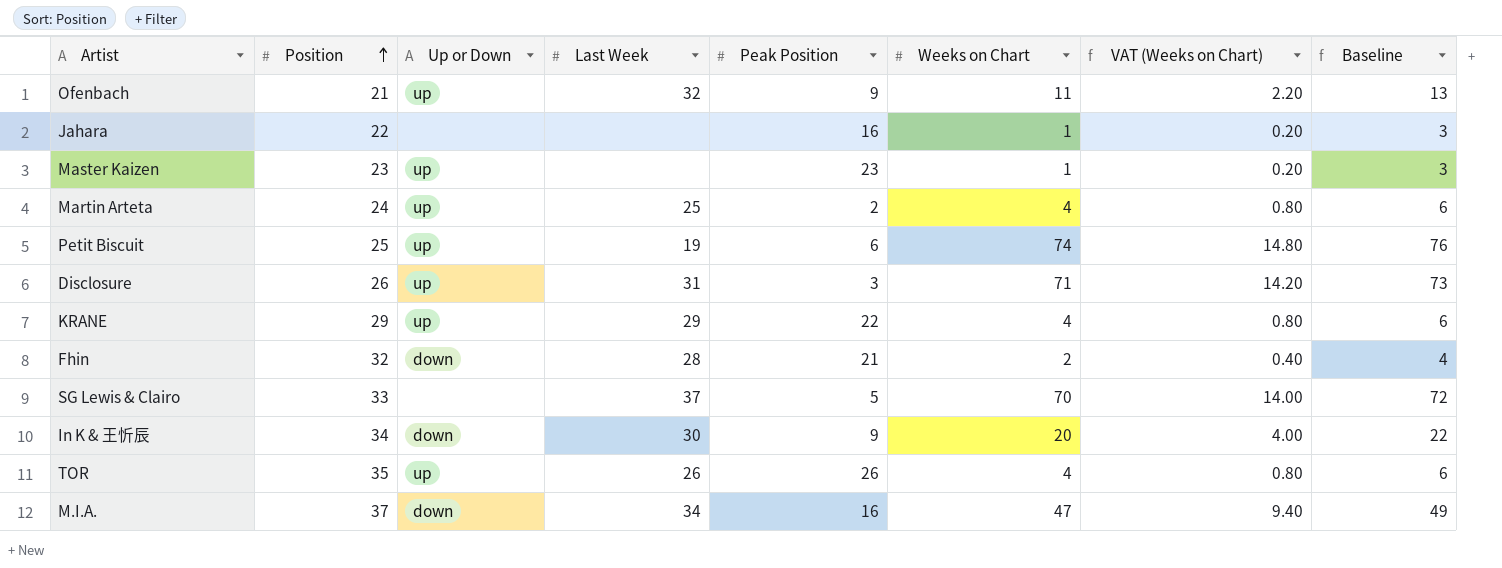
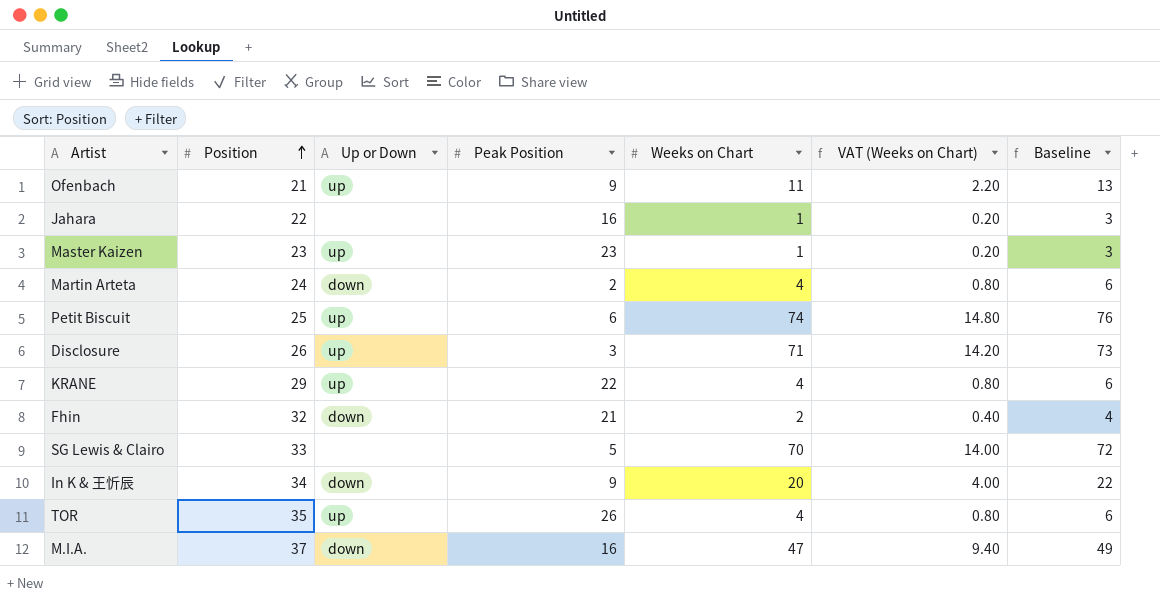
column Last Week | position: 4 -> none
Martin Arteta | Up or Down: up -> down

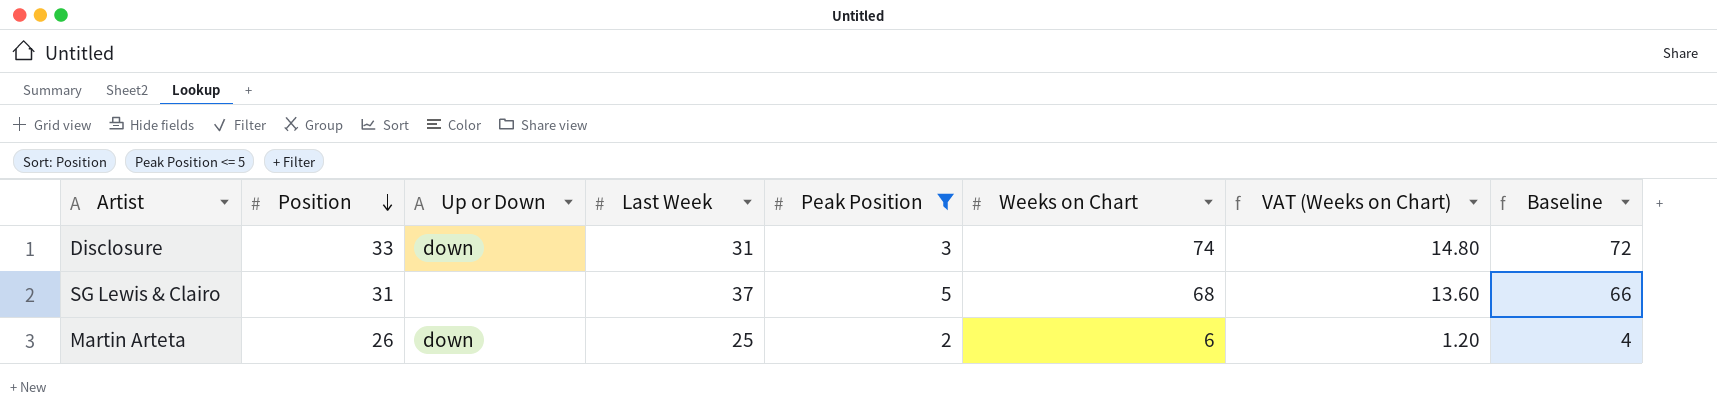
filter: none -> Peak Position <= 5
row order: Position ascending -> Position descending
column Last Week | position: none -> 4
column Baseline | formula: [Weeks on Chart] + 2 -> [Weeks on Chart] - 2
Disclosure | Position: 26 -> 33
Disclosure | Up or Down: up -> down
Disclosure | Weeks on Chart: 71 -> 74
Disclosure | VAT (Weeks on Chart): 14.20 -> 14.80
SG Lewis & Clairo | Position: 33 -> 31
SG Lewis & Clairo | Weeks on Chart: 70 -> 68
SG Lewis & Clairo | VAT (Weeks on Chart): 14.00 -> 13.60
Martin Arteta | Position: 24 -> 26
Martin Arteta | Weeks on Chart: 4 -> 6
Martin Arteta | VAT (Weeks on Chart): 0.80 -> 1.20

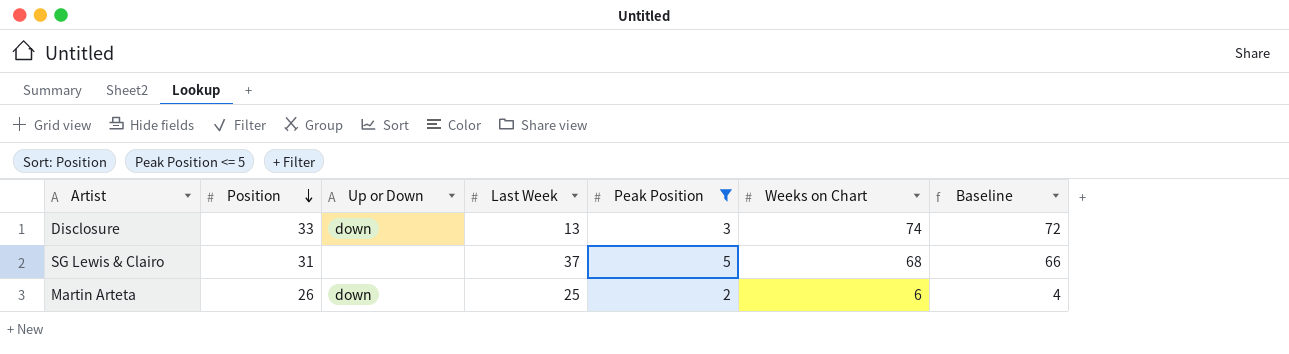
column VAT (Weeks on Chart) | formula: [Weeks on Chart] * 0.2 -> none
Disclosure | Last Week: 31 -> 13

